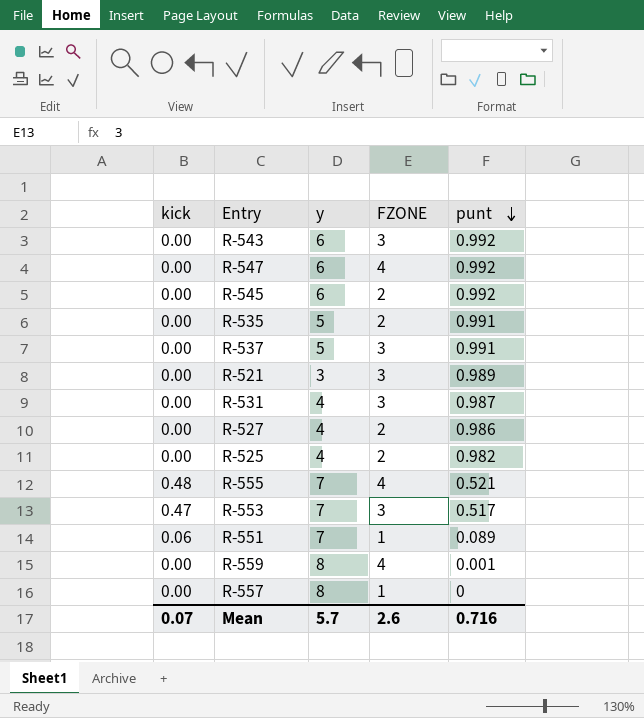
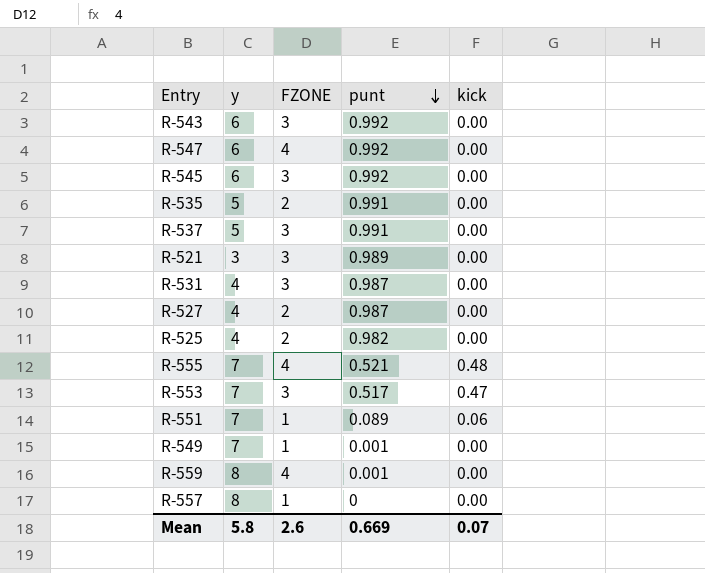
column kick | position: 1 -> 5
R-545 | FZONE: 2 -> 3
R-527 | punt: 0.986 -> 0.987
row R-549: none -> 7 | 1 | 0.001 | 0.00
Mean | y: 5.7 -> 5.8
Mean | punt: 0.716 -> 0.669

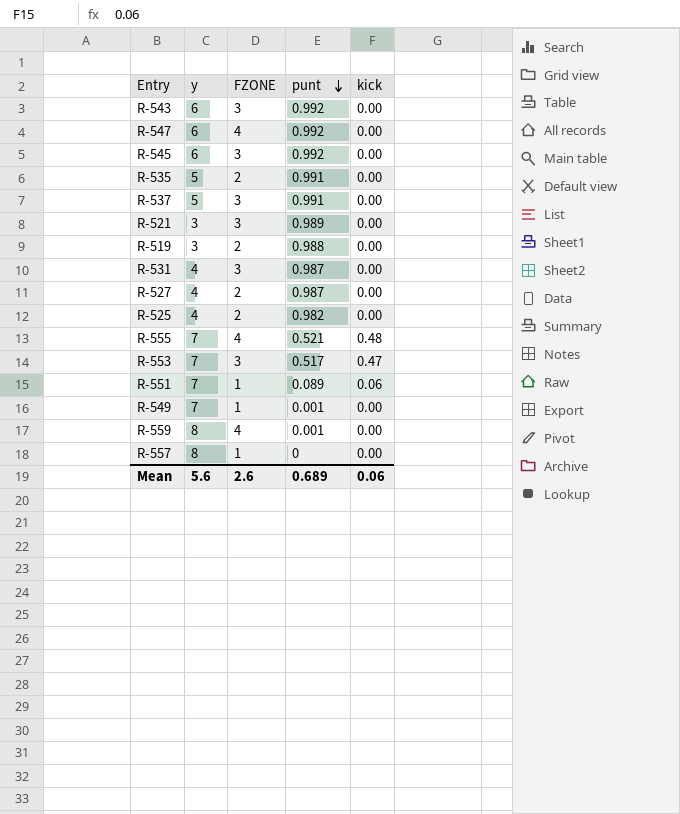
row R-519: none -> 3 | 2 | 0.988 | 0.00
Mean | y: 5.8 -> 5.6
Mean | punt: 0.669 -> 0.689
Mean | kick: 0.07 -> 0.06

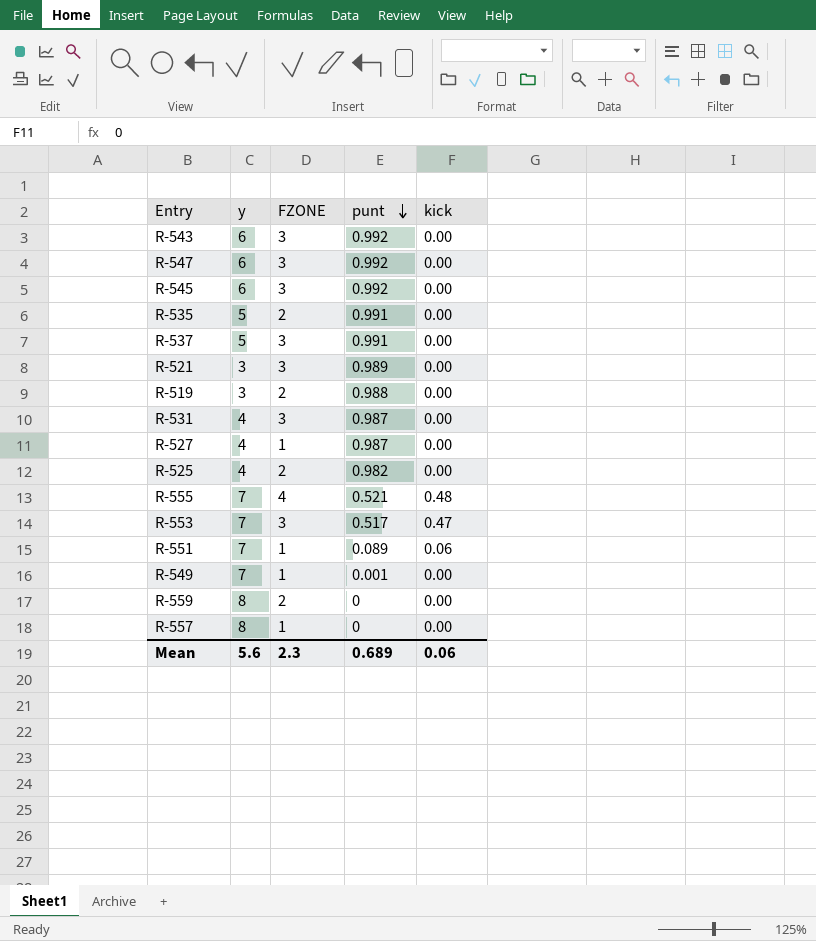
R-547 | FZONE: 4 -> 3
R-527 | FZONE: 2 -> 1
R-559 | FZONE: 4 -> 2
R-559 | punt: 0.001 -> 0
Mean | FZONE: 2.6 -> 2.3

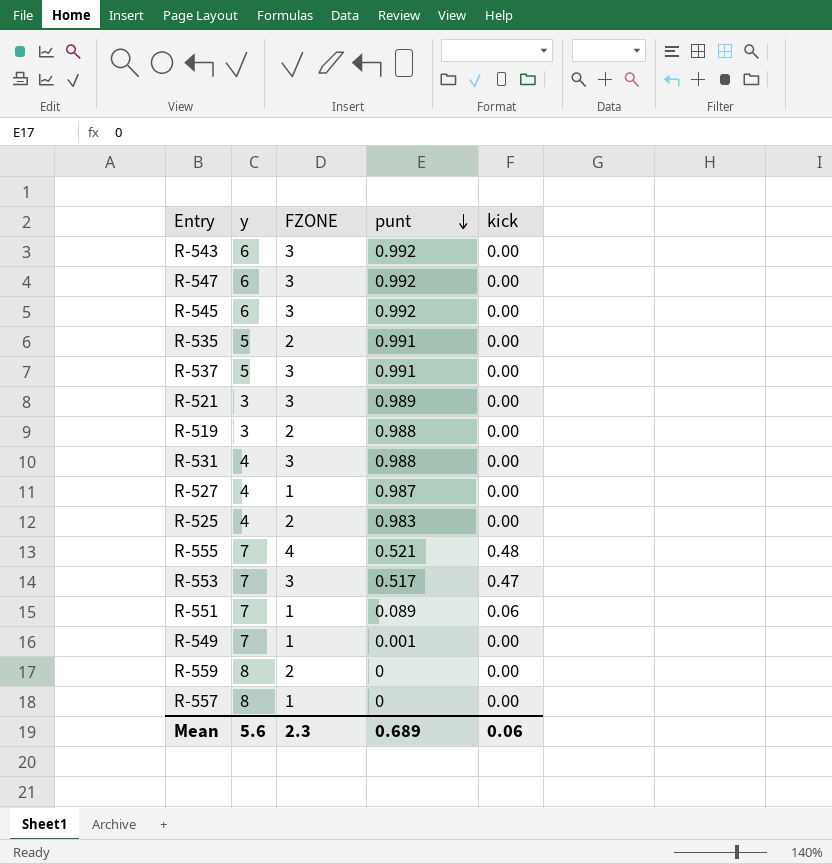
R-531 | punt: 0.987 -> 0.988
R-525 | punt: 0.982 -> 0.983

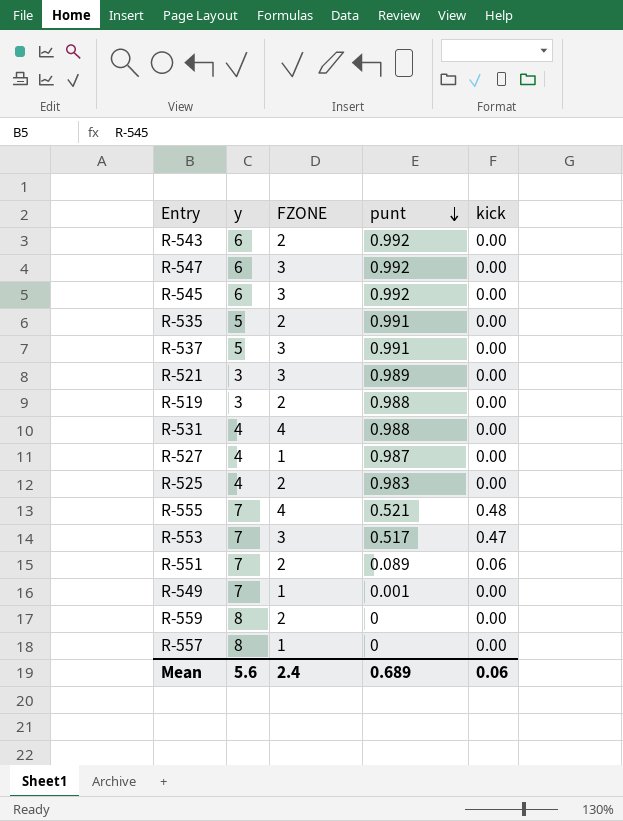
R-543 | FZONE: 3 -> 2
R-531 | FZONE: 3 -> 4
R-551 | FZONE: 1 -> 2
Mean | FZONE: 2.3 -> 2.4

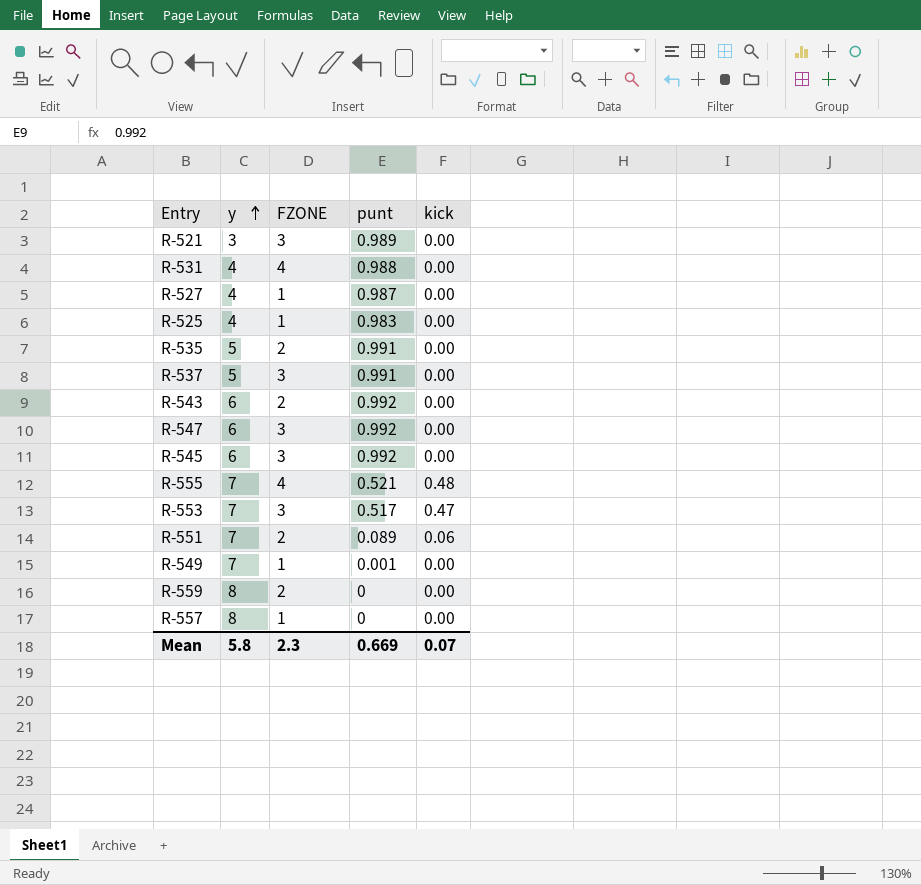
row order: punt descending -> y ascending
row R-519: 3 | 2 | 0.988 | 0.00 -> none
R-525 | FZONE: 2 -> 1
Mean | y: 5.6 -> 5.8
Mean | FZONE: 2.4 -> 2.3
Mean | punt: 0.689 -> 0.669
Mean | kick: 0.06 -> 0.07

